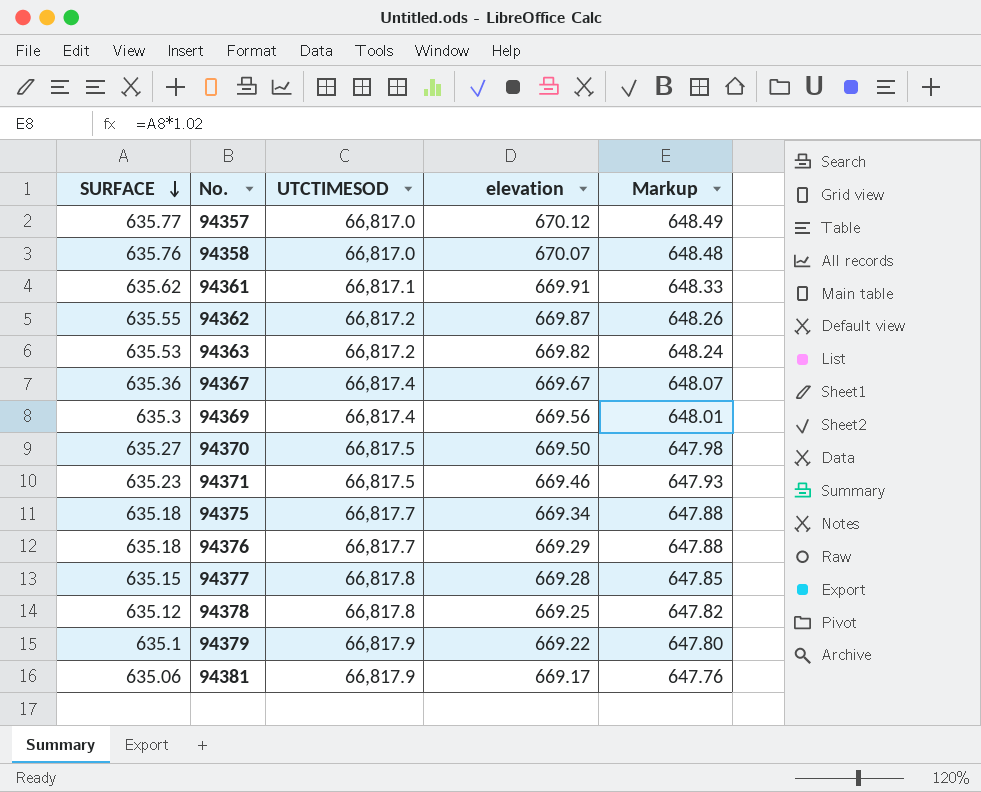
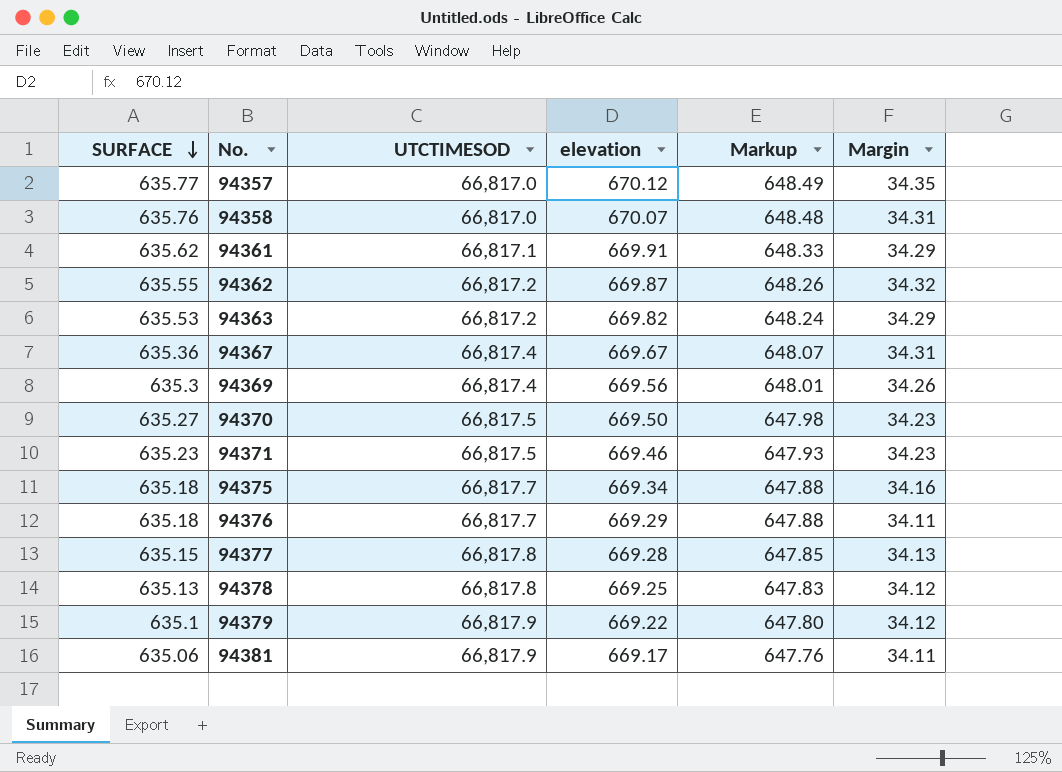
column Margin | formula: none -> [elevation] - [SURFACE]
94378 | SURFACE: 635.12 -> 635.13
94378 | Markup: 647.82 -> 647.83

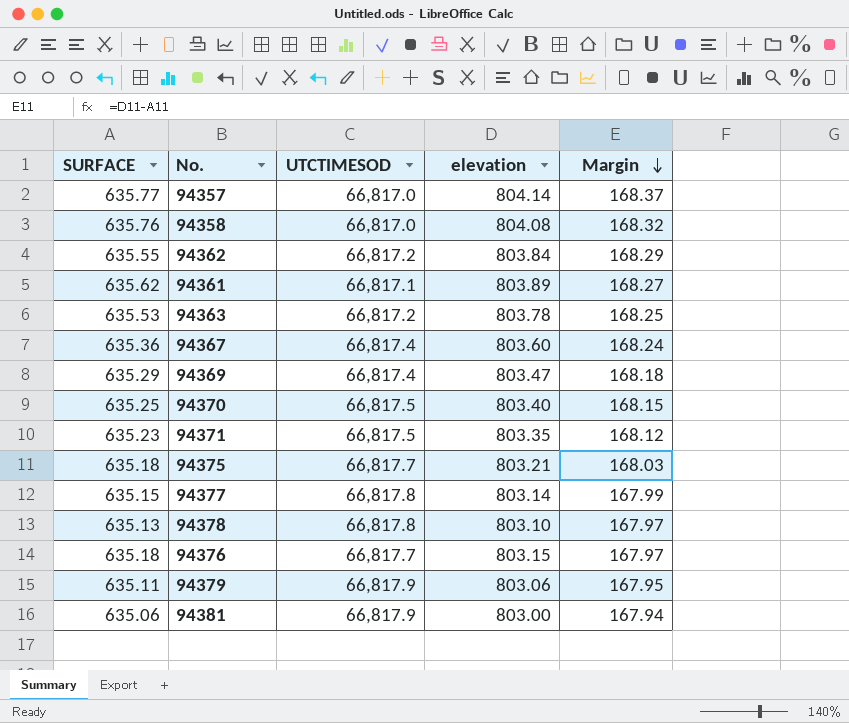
row order: SURFACE descending -> Margin descending
column Markup | formula: [SURFACE] * 1.02 -> none
94357 | elevation: 670.12 -> 804.14
94357 | Margin: 34.35 -> 168.37
94358 | elevation: 670.07 -> 804.08
94358 | Margin: 34.31 -> 168.32
94362 | elevation: 669.87 -> 803.84
94362 | Margin: 34.32 -> 168.29
94361 | elevation: 669.91 -> 803.89
94361 | Margin: 34.29 -> 168.27
94363 | elevation: 669.82 -> 803.78
94363 | Margin: 34.29 -> 168.25
94367 | elevation: 669.67 -> 803.60
94367 | Margin: 34.31 -> 168.24
94369 | SURFACE: 635.3 -> 635.29
94369 | elevation: 669.56 -> 803.47
94369 | Margin: 34.26 -> 168.18
94370 | SURFACE: 635.27 -> 635.25
94370 | elevation: 669.50 -> 803.40
94370 | Margin: 34.23 -> 168.15
94371 | elevation: 669.46 -> 803.35
94371 | Margin: 34.23 -> 168.12
94375 | elevation: 669.34 -> 803.21
94375 | Margin: 34.16 -> 168.03
94377 | elevation: 669.28 -> 803.14
94377 | Margin: 34.13 -> 167.99
94378 | elevation: 669.25 -> 803.10
94378 | Margin: 34.12 -> 167.97
94376 | elevation: 669.29 -> 803.15
94376 | Margin: 34.11 -> 167.97
94379 | SURFACE: 635.1 -> 635.11
94379 | elevation: 669.22 -> 803.06
94379 | Margin: 34.12 -> 167.95
94381 | elevation: 669.17 -> 803.00
94381 | Margin: 34.11 -> 167.94

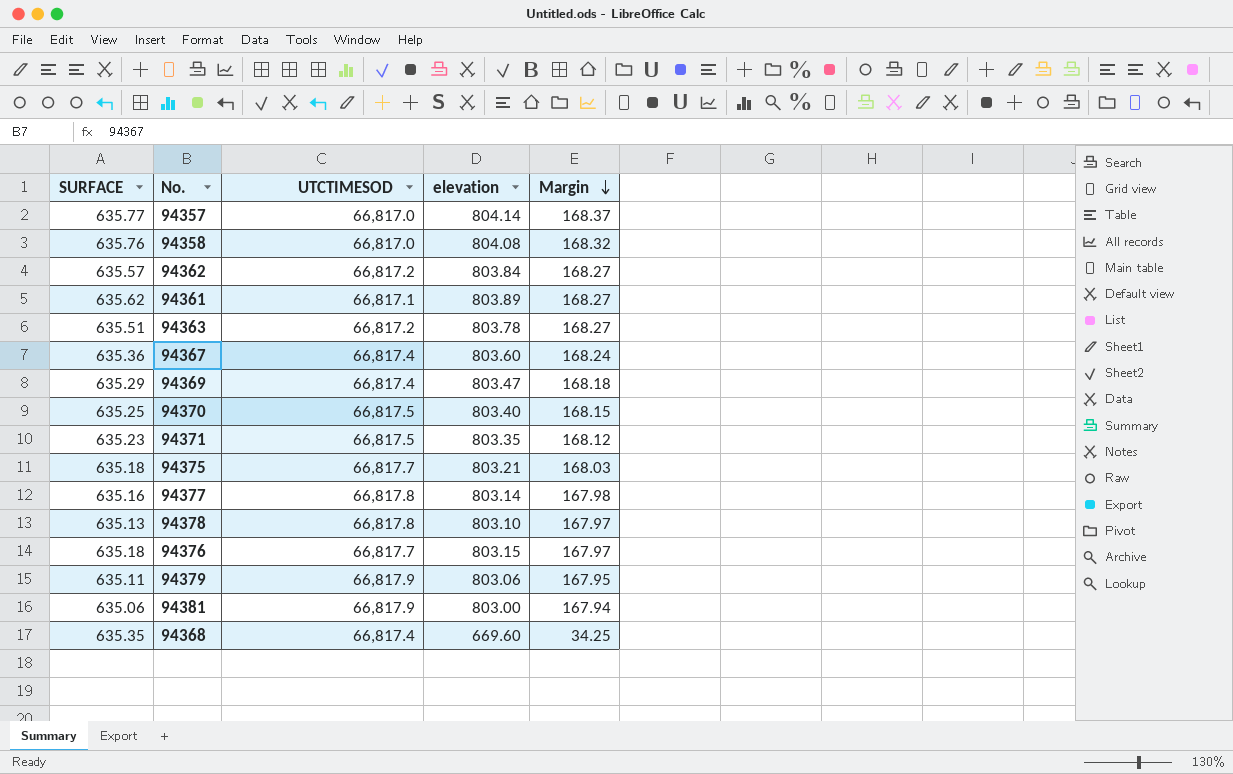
94362 | SURFACE: 635.55 -> 635.57
94362 | Margin: 168.29 -> 168.27
94363 | SURFACE: 635.53 -> 635.51
94363 | Margin: 168.25 -> 168.27
94377 | SURFACE: 635.15 -> 635.16
94377 | Margin: 167.99 -> 167.98
row 94368: none -> 635.35 | 66,817.4 | 669.60 | 34.25

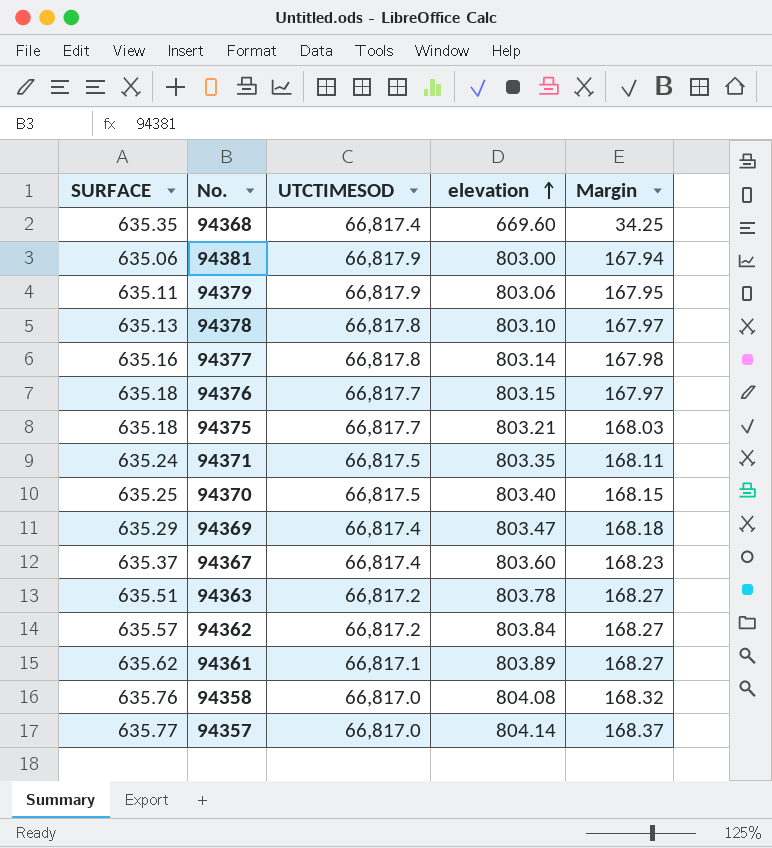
row order: Margin descending -> elevation ascending
94371 | SURFACE: 635.23 -> 635.24
94371 | Margin: 168.12 -> 168.11
94367 | SURFACE: 635.36 -> 635.37
94367 | Margin: 168.24 -> 168.23

